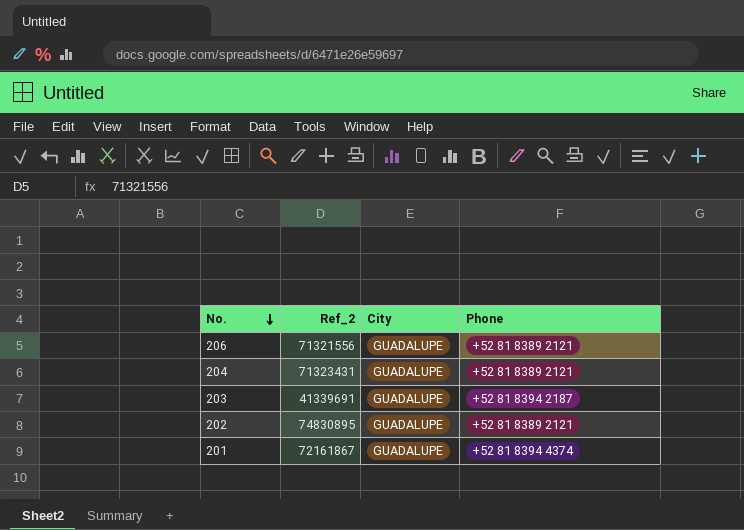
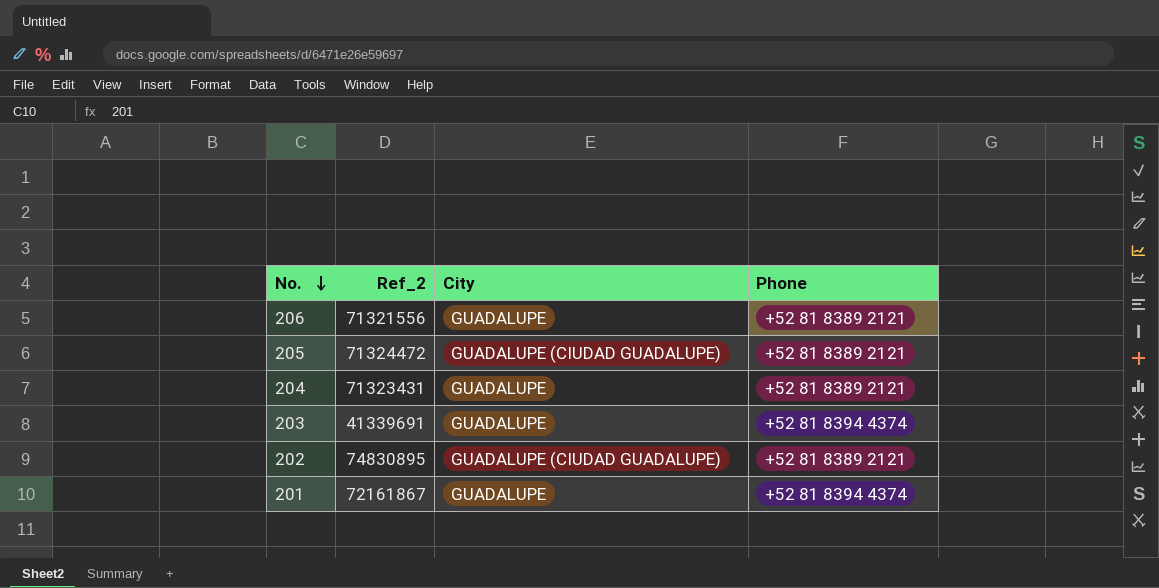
row 205: none -> 71324472 | GUADALUPE (CIUDAD GUADALUPE) | +52 81 8389 2121
203 | Phone: +52 81 8394 2187 -> +52 81 8394 4374
202 | City: GUADALUPE -> GUADALUPE (CIUDAD GUADALUPE)

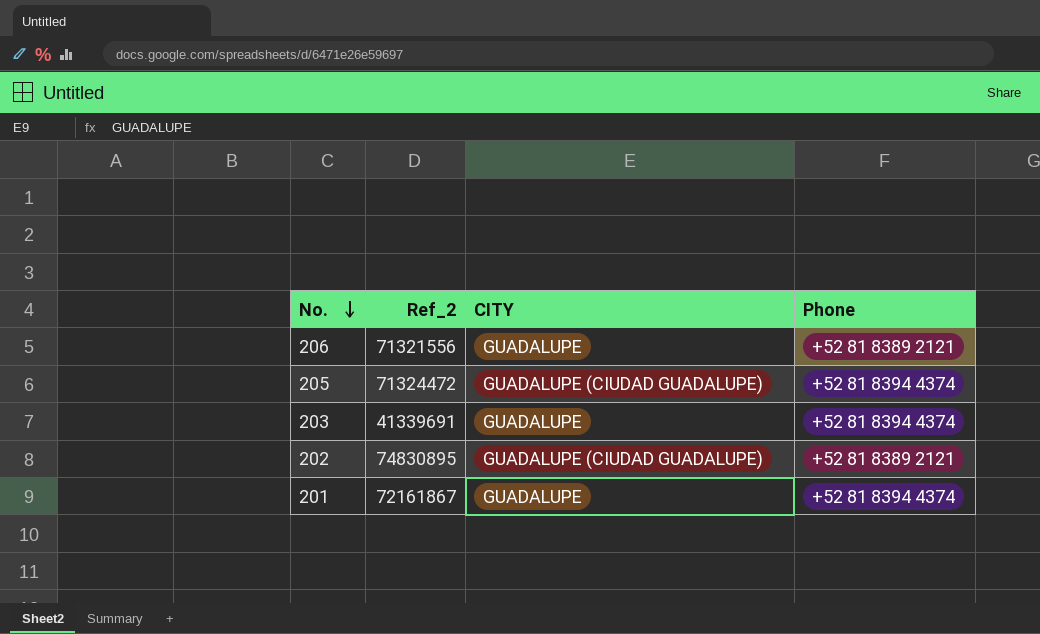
column name: City -> CITY
row 204: 71323431 | GUADALUPE | +52 81 8389 2121 -> none
205 | Phone: +52 81 8389 2121 -> +52 81 8394 4374

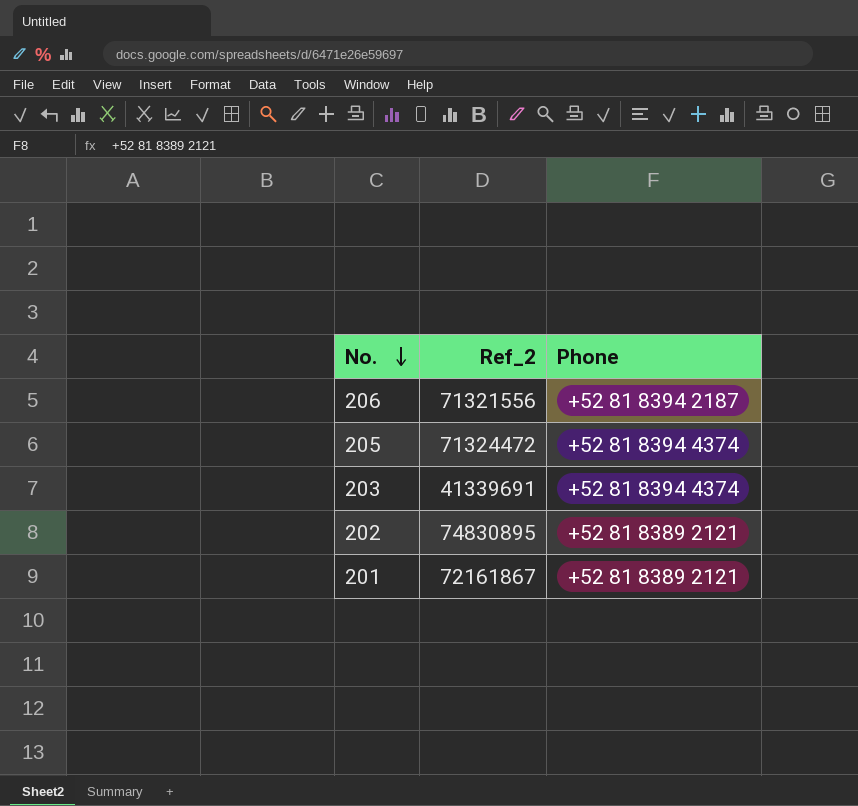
column CITY | position: 3 -> none
206 | Phone: +52 81 8389 2121 -> +52 81 8394 2187
201 | Phone: +52 81 8394 4374 -> +52 81 8389 2121

